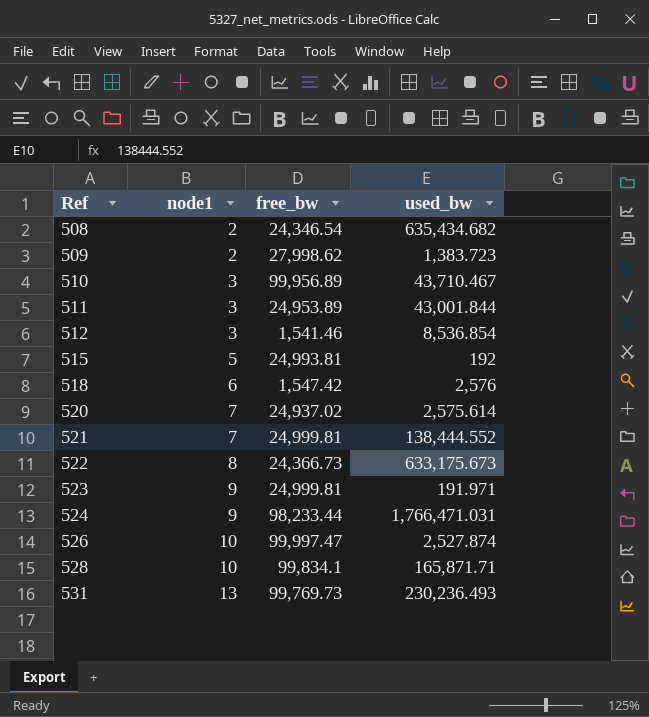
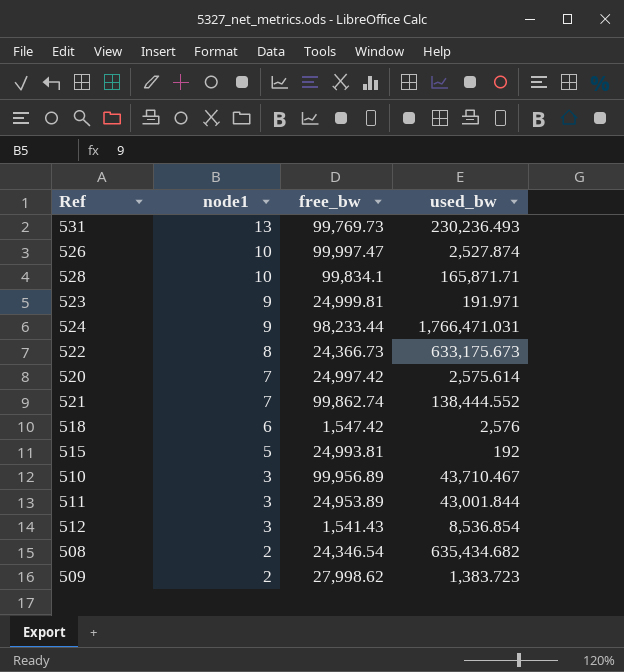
row order: Ref ascending -> node1 descending
520 | free_bw: 24,937.02 -> 24,997.42
521 | free_bw: 24,999.81 -> 99,862.74
512 | free_bw: 1,541.46 -> 1,541.43

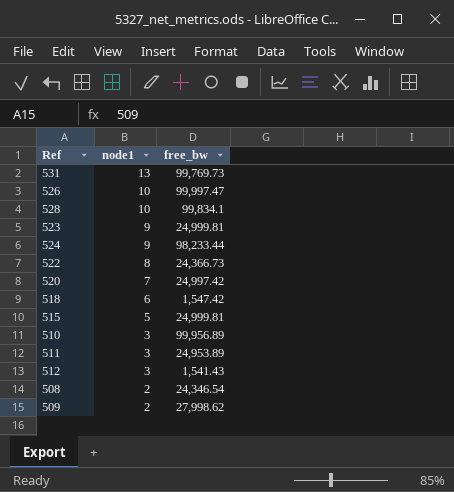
column used_bw | position: 4 -> none
row 521: 7 | 99,862.74 | 138,444.552 -> none
515 | free_bw: 24,993.81 -> 24,999.81

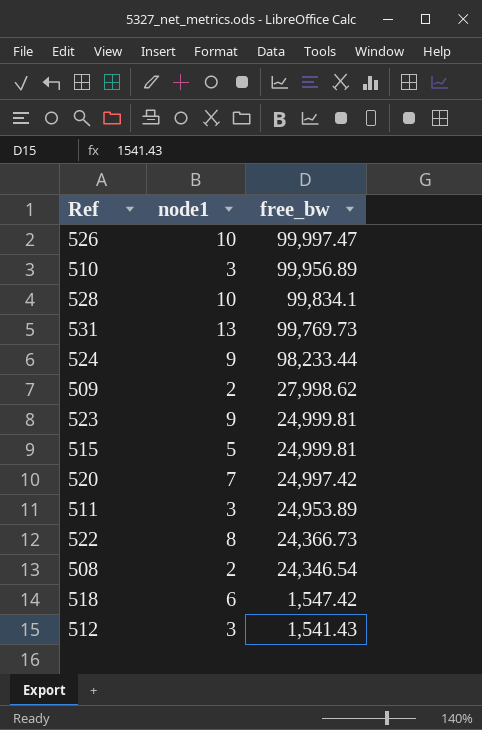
row order: node1 descending -> free_bw descending

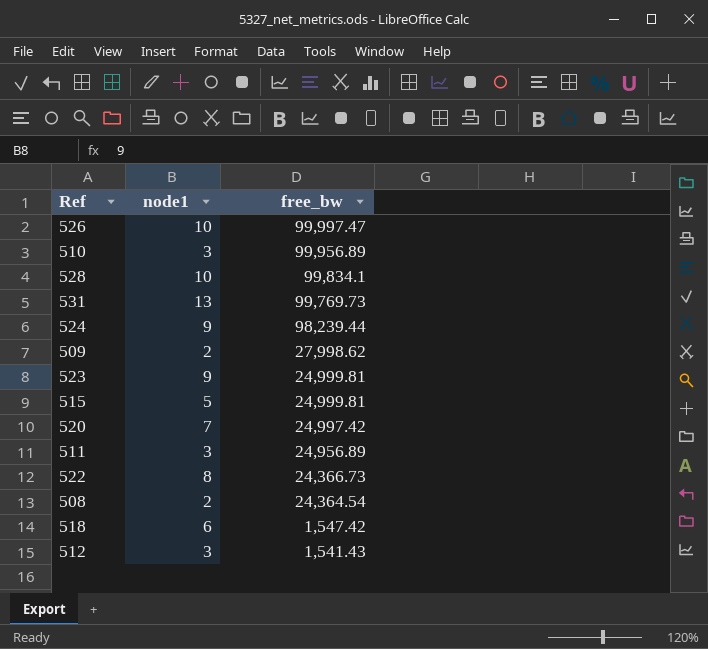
524 | free_bw: 98,233.44 -> 98,239.44
511 | free_bw: 24,953.89 -> 24,956.89
508 | free_bw: 24,346.54 -> 24,364.54

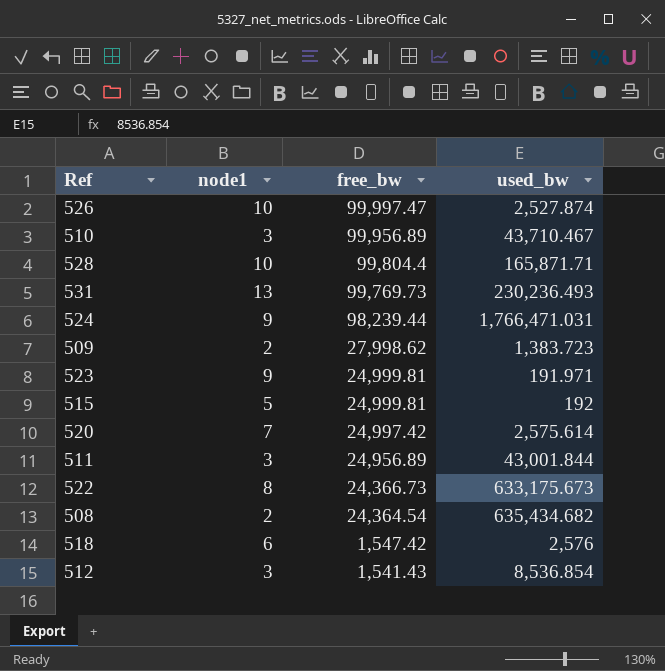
column used_bw | position: none -> 4
528 | free_bw: 99,834.1 -> 99,804.4

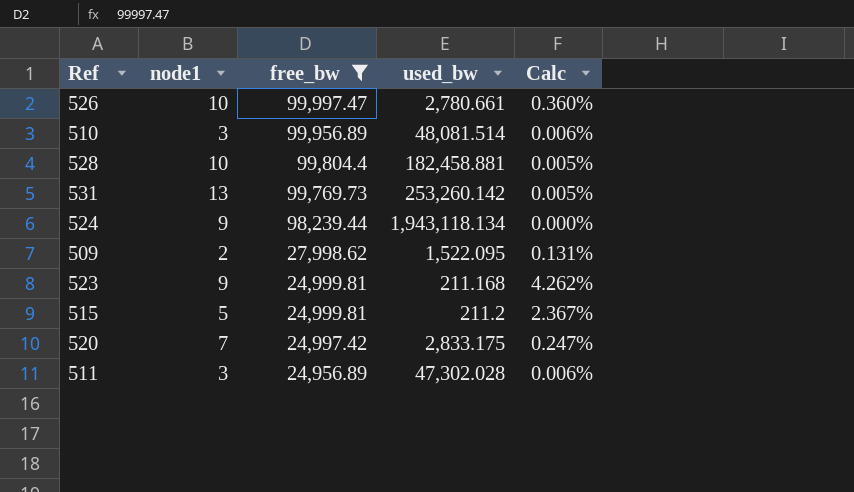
filter: none -> free_bw >= 24,956.89
column Calc | formula: none -> [node1] / [used_bw]
526 | used_bw: 2,527.874 -> 2,780.661
510 | used_bw: 43,710.467 -> 48,081.514
528 | used_bw: 165,871.71 -> 182,458.881
531 | used_bw: 230,236.493 -> 253,260.142
524 | used_bw: 1,766,471.031 -> 1,943,118.134
509 | used_bw: 1,383.723 -> 1,522.095
523 | used_bw: 191.971 -> 211.168
515 | used_bw: 192 -> 211.2
520 | used_bw: 2,575.614 -> 2,833.175
511 | used_bw: 43,001.844 -> 47,302.028

